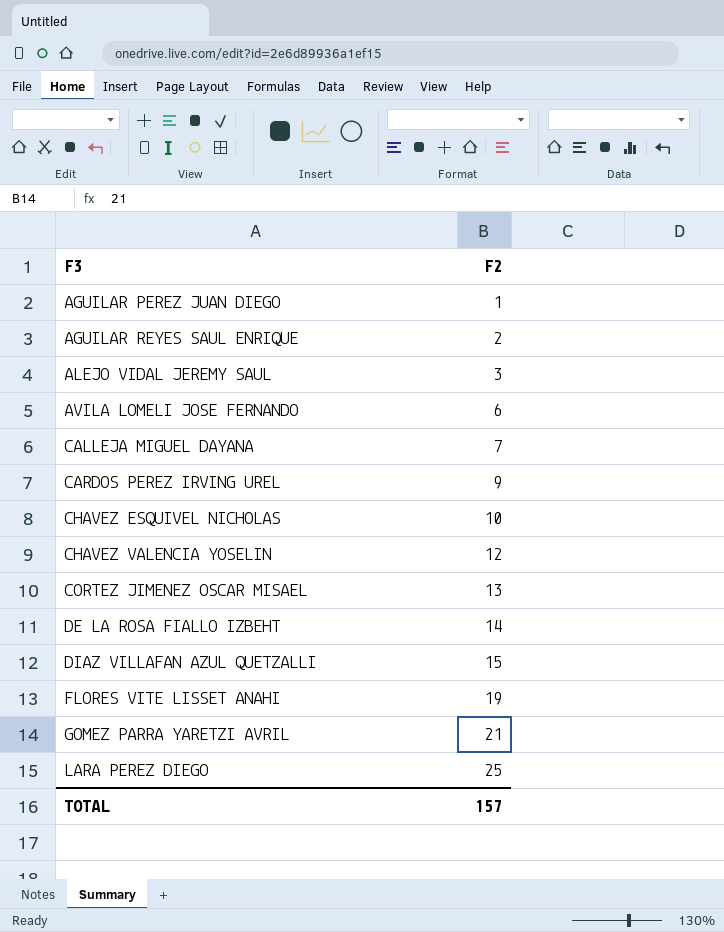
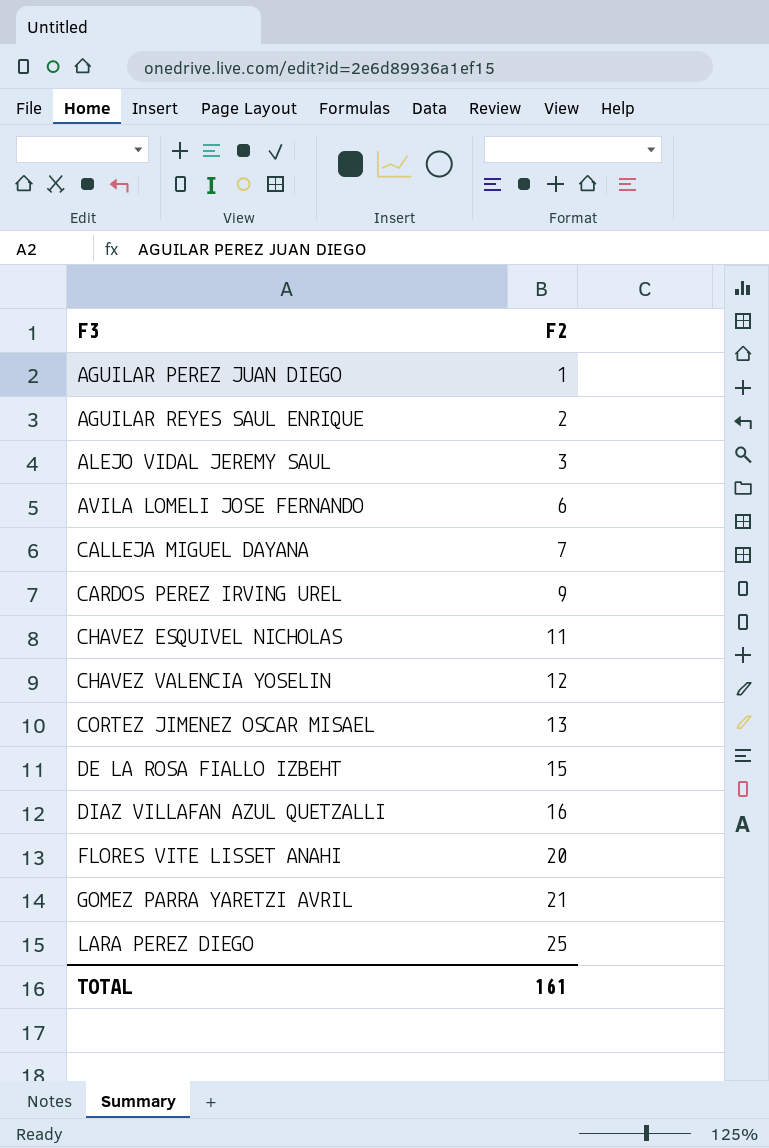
CHAVEZ ESQUIVEL NICHOLAS | F2: 10 -> 11
DE LA ROSA FIALLO IZBEHT | F2: 14 -> 15
DIAZ VILLAFAN AZUL QUETZALLI | F2: 15 -> 16
FLORES VITE LISSET ANAHI | F2: 19 -> 20
TOTAL | F2: 157 -> 161

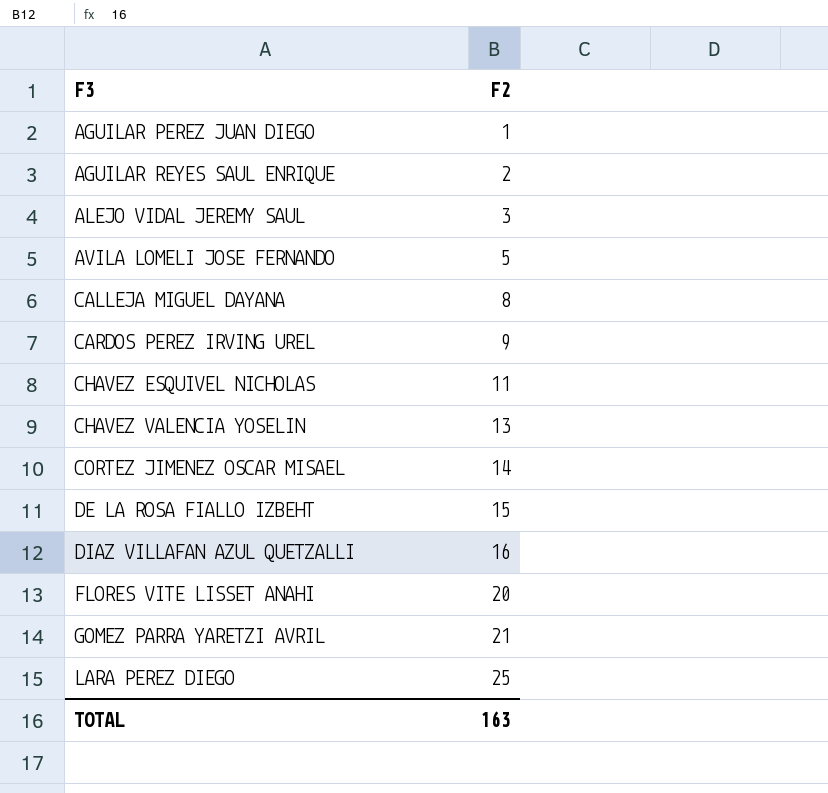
AVILA LOMELI JOSE FERNANDO | F2: 6 -> 5
CALLEJA MIGUEL DAYANA | F2: 7 -> 8
CHAVEZ VALENCIA YOSELIN | F2: 12 -> 13
CORTEZ JIMENEZ OSCAR MISAEL | F2: 13 -> 14
TOTAL | F2: 161 -> 163

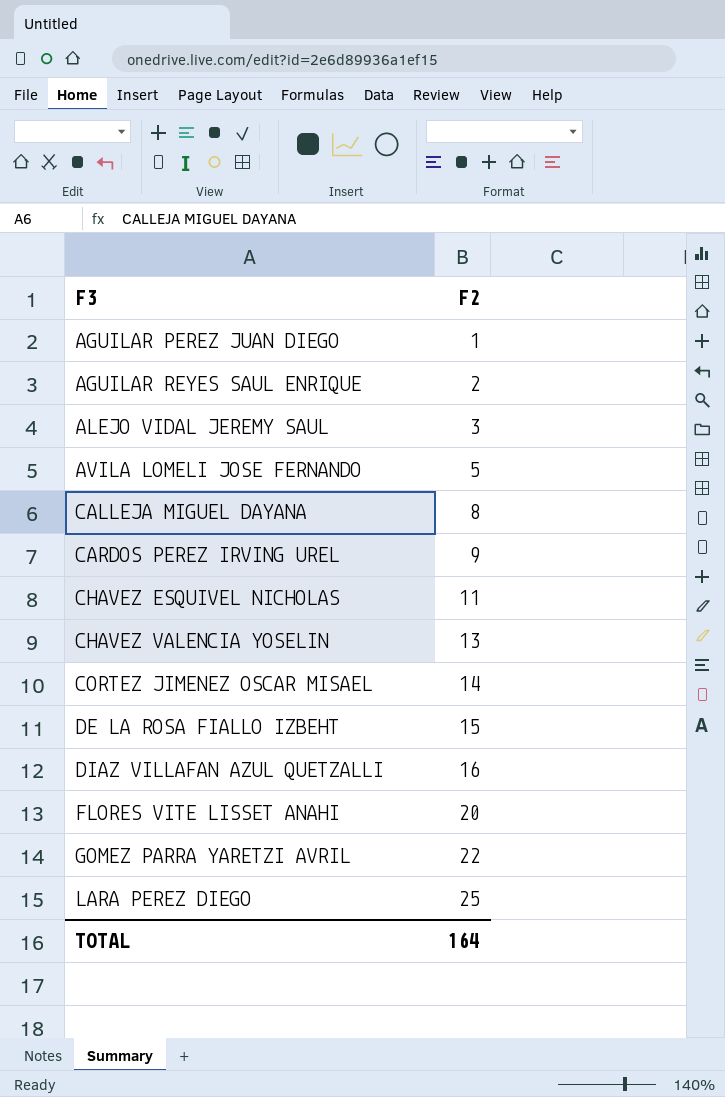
GOMEZ PARRA YARETZI AVRIL | F2: 21 -> 22
TOTAL | F2: 163 -> 164

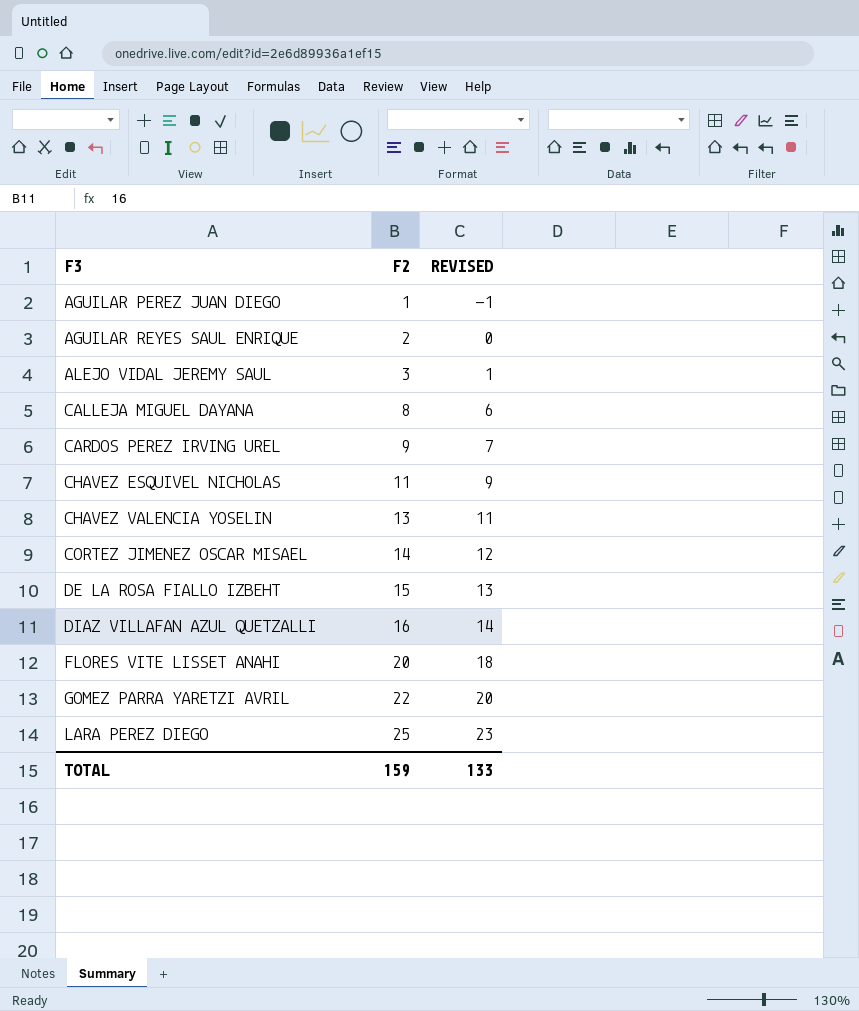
column REVISED | formula: none -> [F2] - 2
row AVILA LOMELI JOSE FERNANDO: 5 -> none
TOTAL | F2: 164 -> 159

